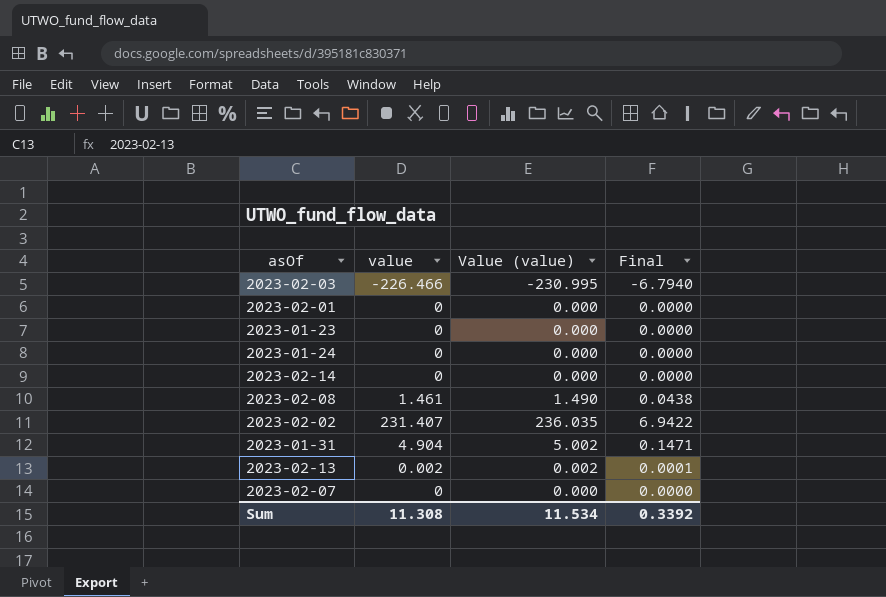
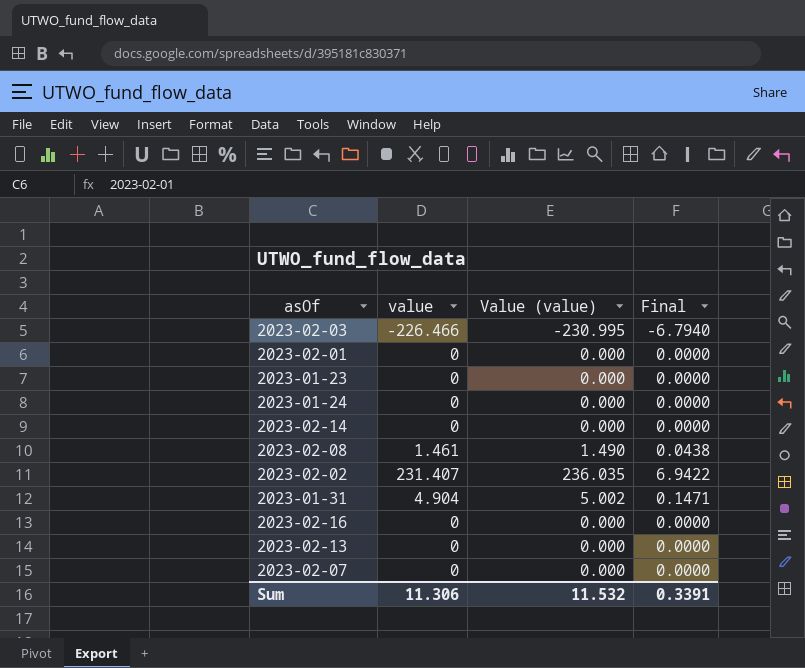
row 2023-02-16: none -> 0 | 0.000 | 0.0000
2023-02-13 | value: 0.002 -> 0
2023-02-13 | Value (value): 0.002 -> 0.000
2023-02-13 | Final: 0.0001 -> 0.0000
Sum | value: 11.308 -> 11.306
Sum | Value (value): 11.534 -> 11.532
Sum | Final: 0.3392 -> 0.3391

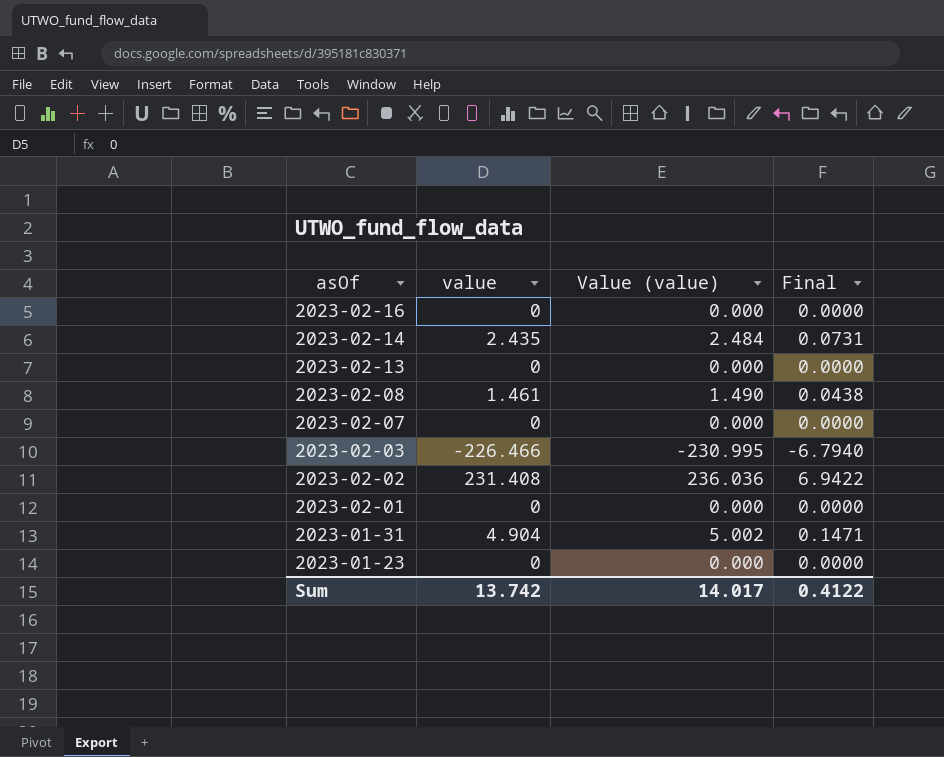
row order: none -> asOf descending
row 2023-01-24: 0 | 0.000 | 0.0000 -> none
2023-02-14 | value: 0 -> 2.435
2023-02-14 | Value (value): 0.000 -> 2.484
2023-02-14 | Final: 0.0000 -> 0.0731
2023-02-02 | value: 231.407 -> 231.408
2023-02-02 | Value (value): 236.035 -> 236.036
Sum | value: 11.306 -> 13.742
Sum | Value (value): 11.532 -> 14.017
Sum | Final: 0.3391 -> 0.4122

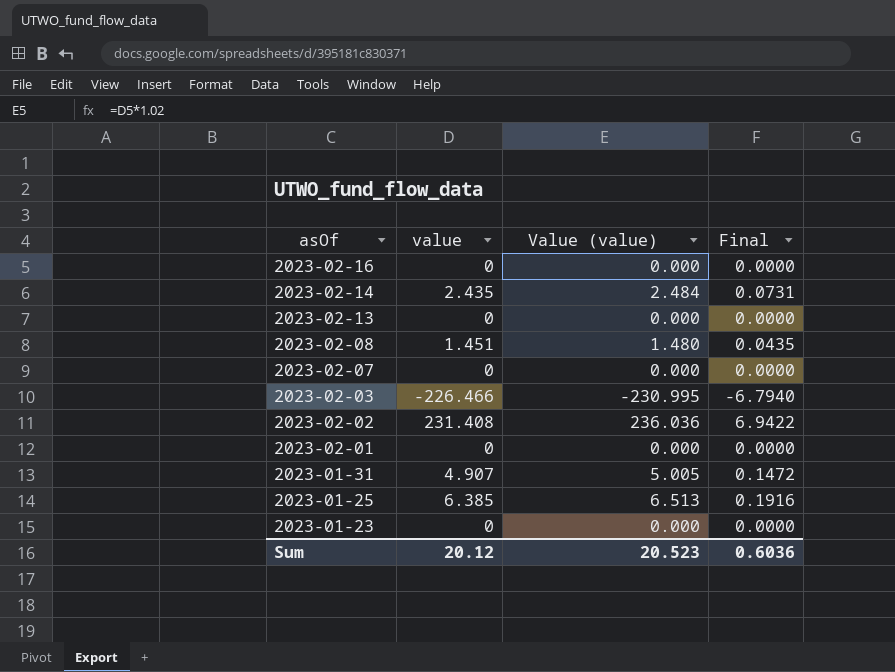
2023-02-08 | value: 1.461 -> 1.451
2023-02-08 | Value (value): 1.490 -> 1.480
2023-02-08 | Final: 0.0438 -> 0.0435
2023-01-31 | value: 4.904 -> 4.907
2023-01-31 | Value (value): 5.002 -> 5.005
2023-01-31 | Final: 0.1471 -> 0.1472
row 2023-01-25: none -> 6.385 | 6.513 | 0.1916
Sum | value: 13.742 -> 20.12
Sum | Value (value): 14.017 -> 20.523
Sum | Final: 0.4122 -> 0.6036

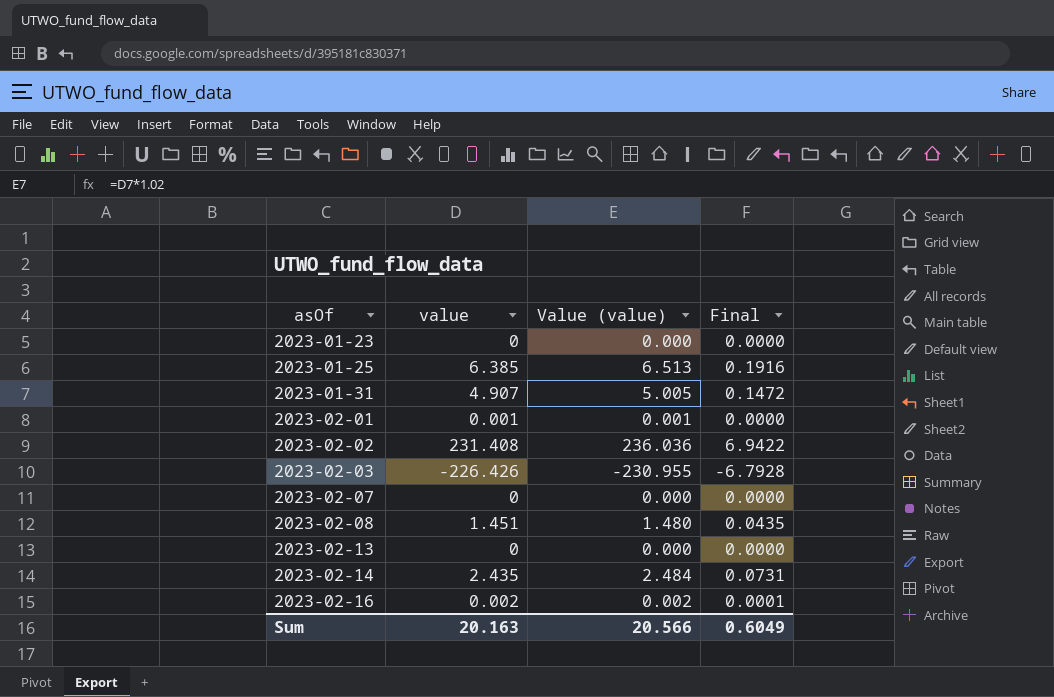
row order: asOf descending -> asOf ascending
2023-02-01 | value: 0 -> 0.001
2023-02-01 | Value (value): 0.000 -> 0.001
2023-02-03 | value: -226.466 -> -226.426
2023-02-03 | Value (value): -230.995 -> -230.955
2023-02-03 | Final: -6.7940 -> -6.7928
2023-02-16 | value: 0 -> 0.002
2023-02-16 | Value (value): 0.000 -> 0.002
2023-02-16 | Final: 0.0000 -> 0.0001
Sum | value: 20.12 -> 20.163
Sum | Value (value): 20.523 -> 20.566
Sum | Final: 0.6036 -> 0.6049

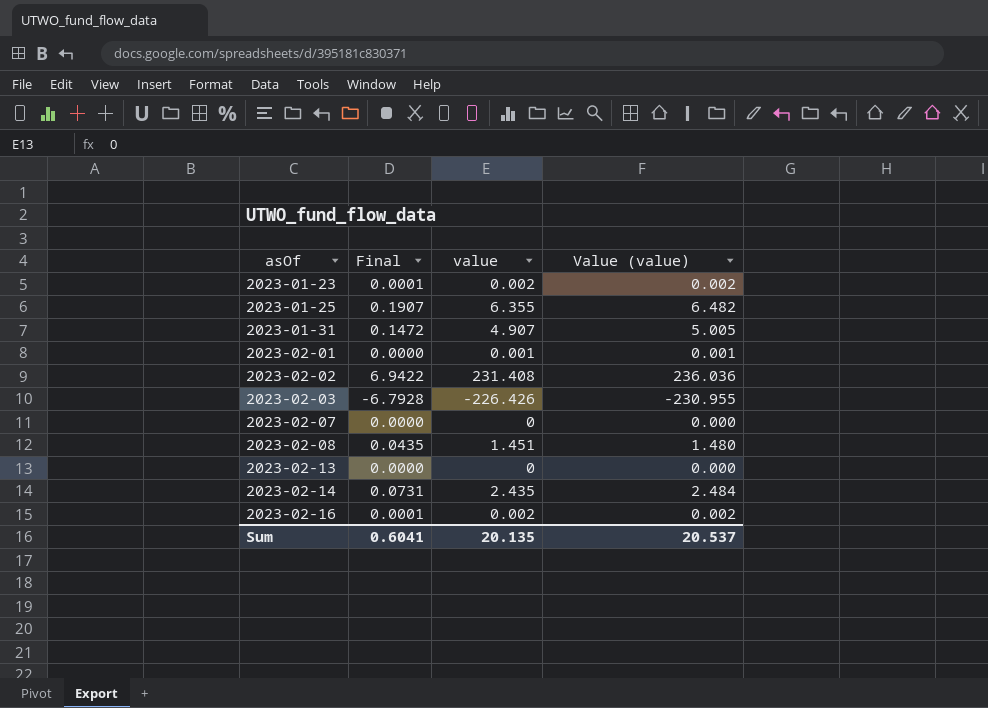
column Final | position: 4 -> 2
2023-01-23 | Final: 0.0000 -> 0.0001
2023-01-23 | value: 0 -> 0.002
2023-01-23 | Value (value): 0.000 -> 0.002
2023-01-25 | Final: 0.1916 -> 0.1907
2023-01-25 | value: 6.385 -> 6.355
2023-01-25 | Value (value): 6.513 -> 6.482
Sum | Final: 0.6049 -> 0.6041
Sum | value: 20.163 -> 20.135
Sum | Value (value): 20.566 -> 20.537

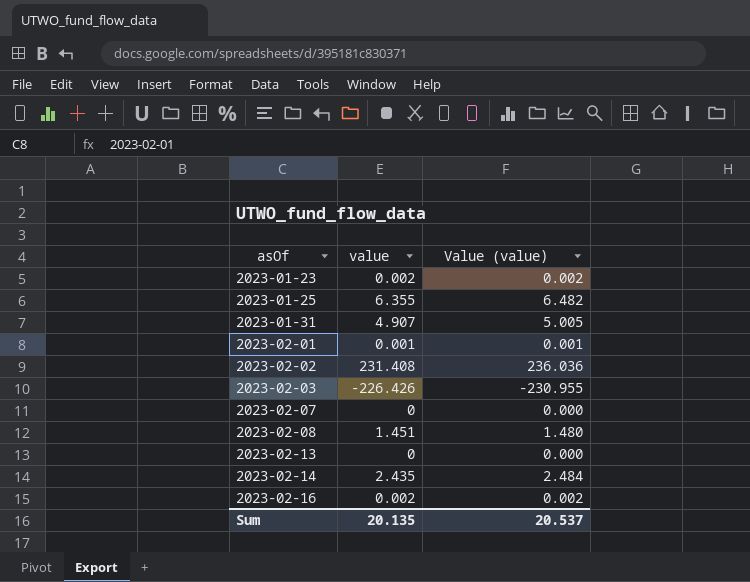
column Final | formula: [value] * 0.03 -> none

